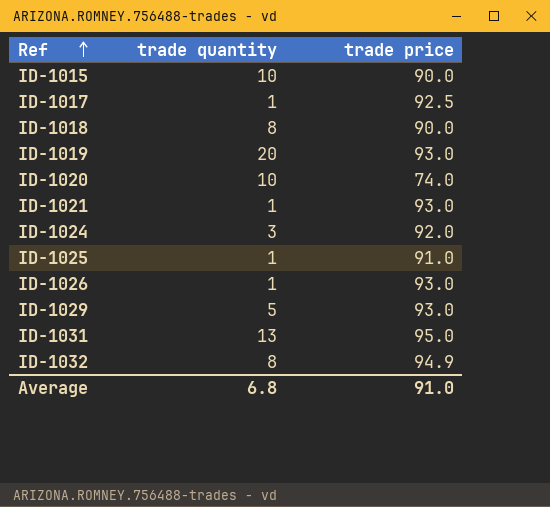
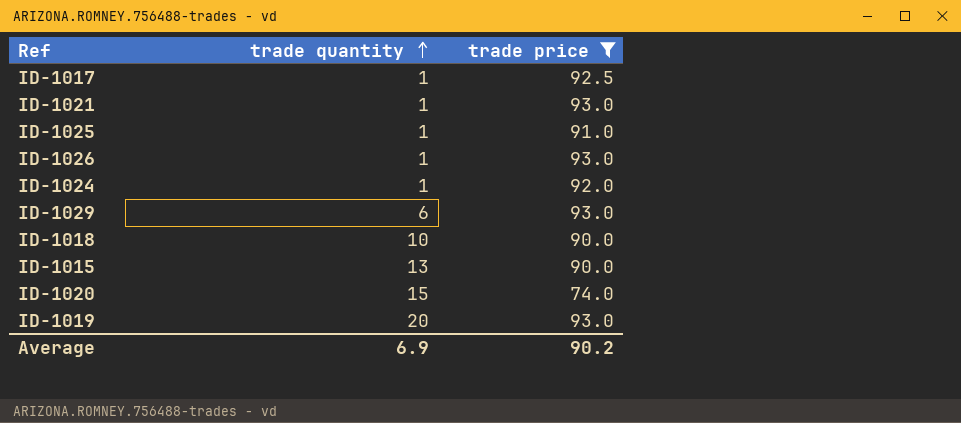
filter: none -> trade price <= 93.0
row order: Ref ascending -> trade quantity ascending
ID-1024 | trade quantity: 3 -> 1
ID-1029 | trade quantity: 5 -> 6
ID-1018 | trade quantity: 8 -> 10
ID-1015 | trade quantity: 10 -> 13
ID-1020 | trade quantity: 10 -> 15
Average | trade quantity: 6.8 -> 6.9
Average | trade price: 91.0 -> 90.2

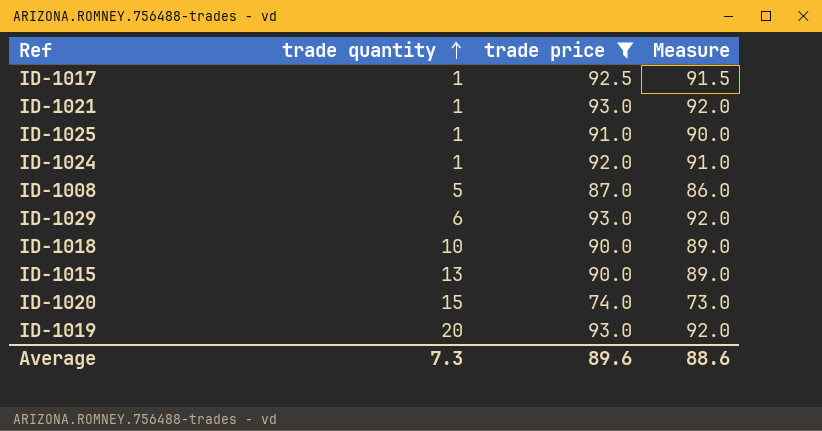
column Measure | formula: none -> [trade price] - 1
row ID-1026: 1 | 93.0 -> none
row ID-1008: none -> 5 | 87.0 | 86.0
Average | trade quantity: 6.9 -> 7.3
Average | trade price: 90.2 -> 89.6

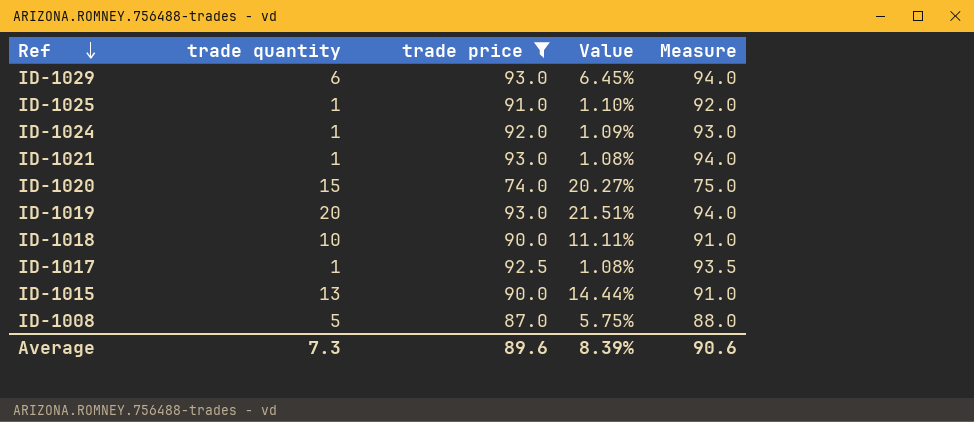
row order: trade quantity ascending -> Ref descending
column Value | formula: none -> [trade quantity] / [trade price]
column Measure | formula: [trade price] - 1 -> [trade price] + 1
Average | Measure: 88.6 -> 90.6

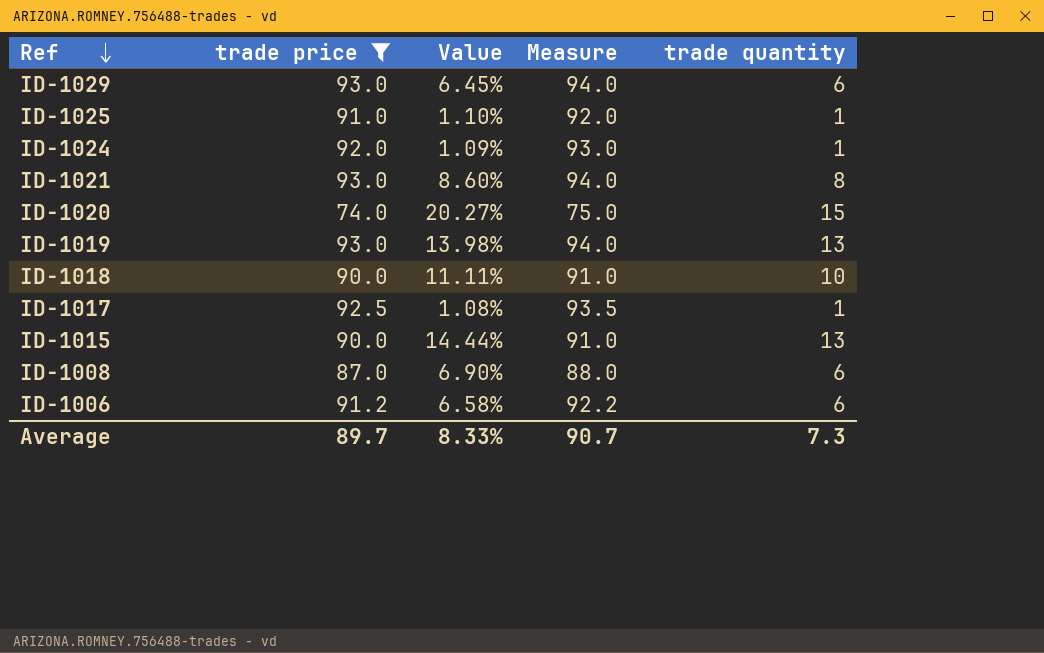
column trade quantity | position: 2 -> 5
ID-1021 | Value: 1.08% -> 8.60%
ID-1021 | trade quantity: 1 -> 8
ID-1019 | Value: 21.51% -> 13.98%
ID-1019 | trade quantity: 20 -> 13
ID-1008 | Value: 5.75% -> 6.90%
ID-1008 | trade quantity: 5 -> 6
row ID-1006: none -> 91.2 | 6.58% | 92.2 | 6
Average | trade price: 89.6 -> 89.7
Average | Value: 8.39% -> 8.33%
Average | Measure: 90.6 -> 90.7

